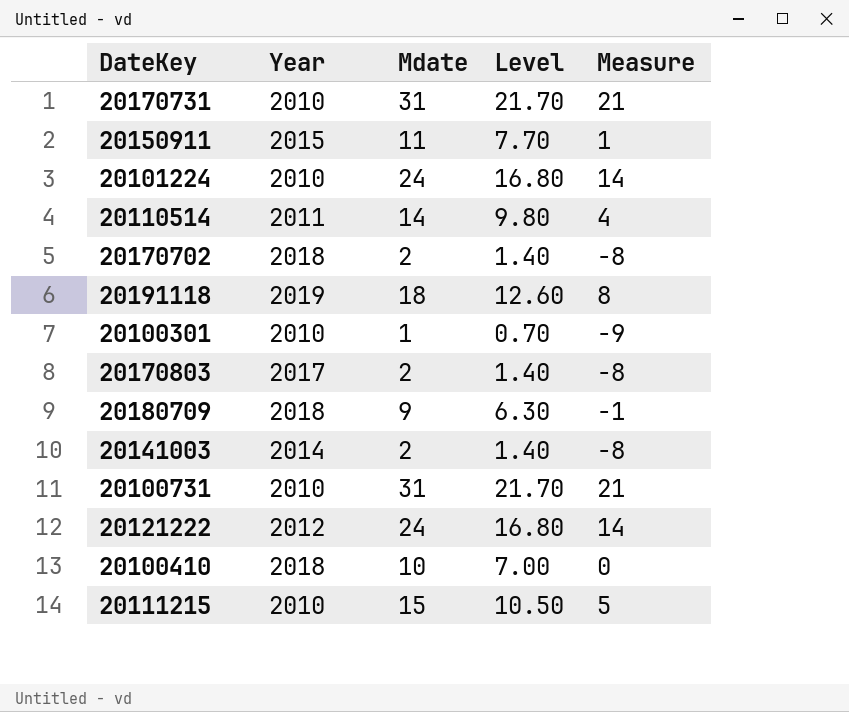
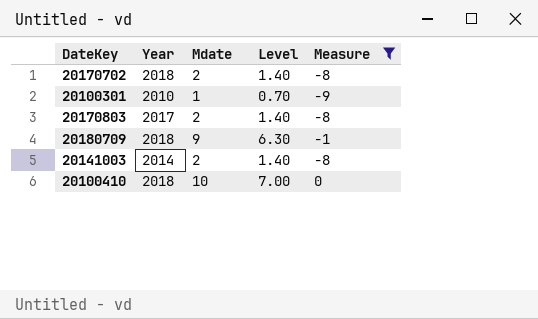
filter: none -> Measure <= 0

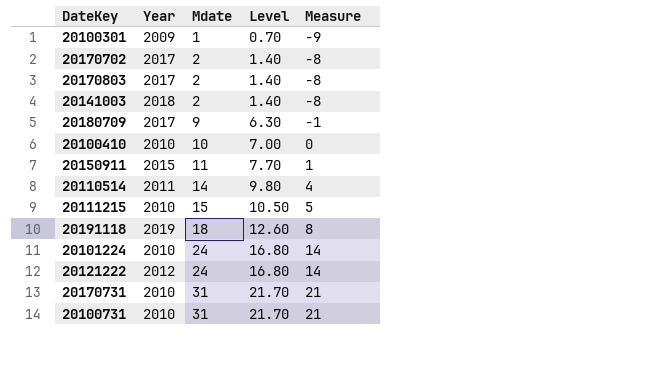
filter: Measure <= 0 -> none
row order: none -> Mdate ascending
20100301 | Year: 2010 -> 2009
20170702 | Year: 2018 -> 2017
20141003 | Year: 2014 -> 2018
20180709 | Year: 2018 -> 2017
20100410 | Year: 2018 -> 2010

